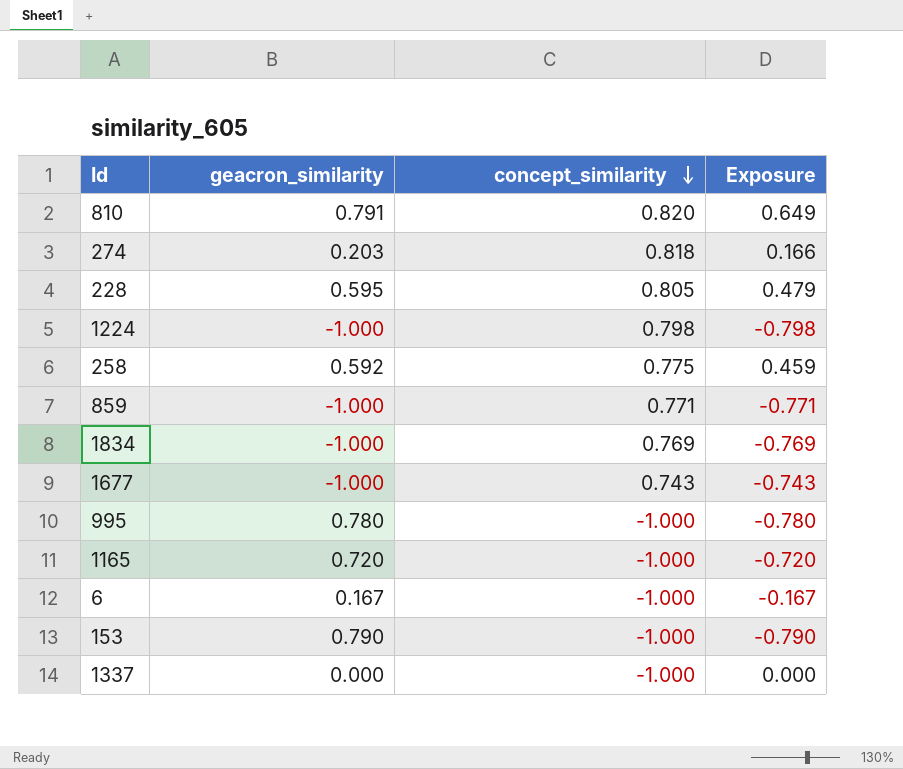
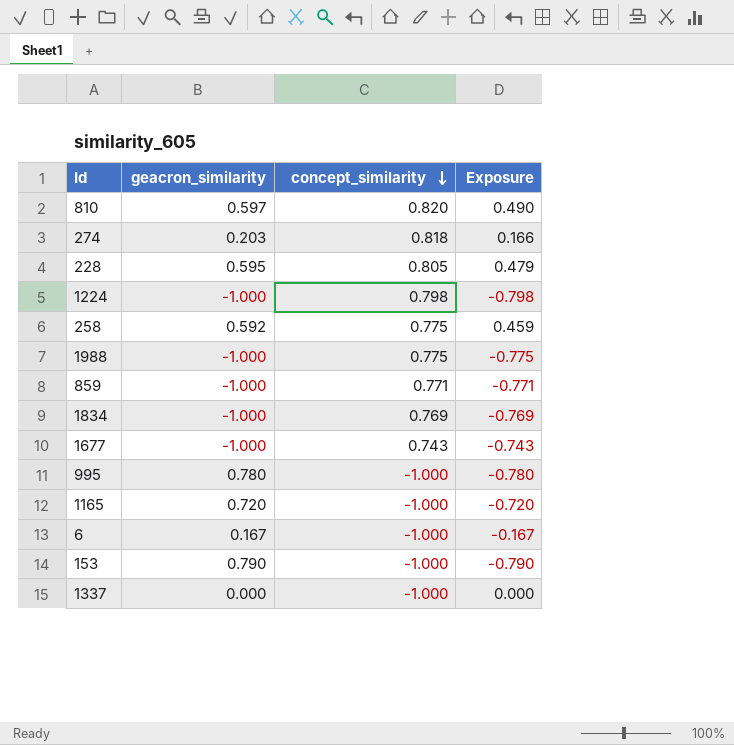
810 | geacron_similarity: 0.791 -> 0.597
810 | Exposure: 0.649 -> 0.490
row 1988: none -> -1.000 | 0.775 | -0.775

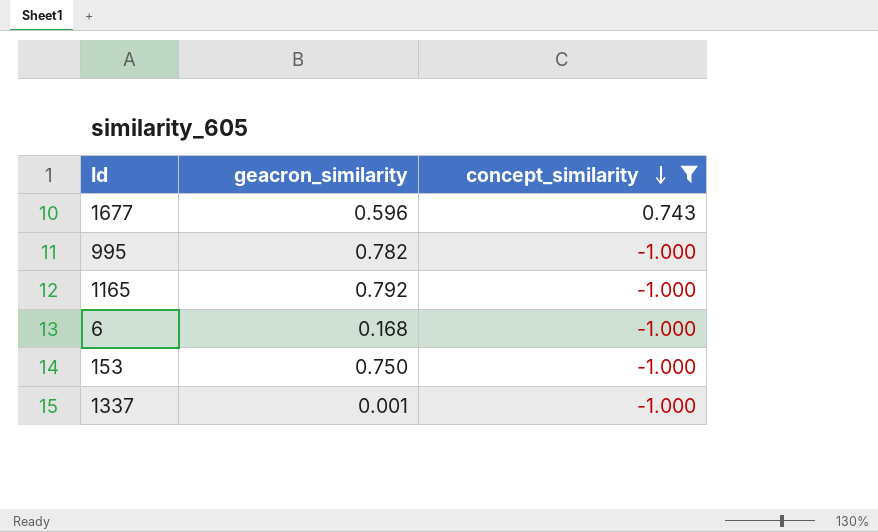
filter: none -> concept_similarity <= 0.743
column Exposure | formula: [geacron_similarity] * [concept_similarity] -> none
1677 | geacron_similarity: -1.000 -> 0.596
995 | geacron_similarity: 0.780 -> 0.782
1165 | geacron_similarity: 0.720 -> 0.792
6 | geacron_similarity: 0.167 -> 0.168
153 | geacron_similarity: 0.790 -> 0.750
1337 | geacron_similarity: 0.000 -> 0.001

